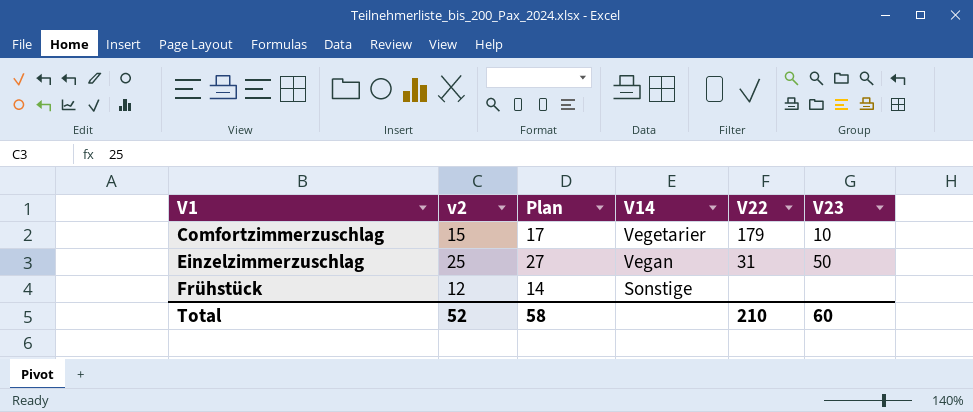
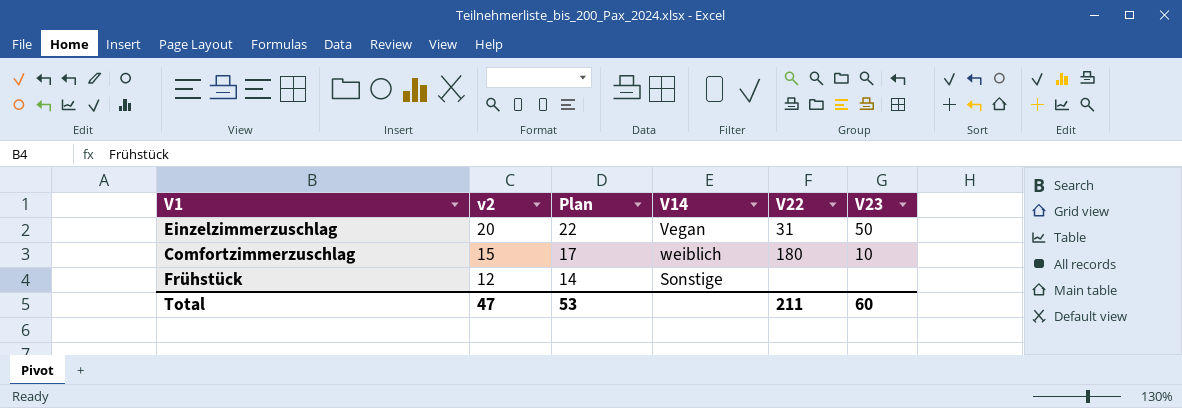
row order: V1 ascending -> v2 descending
Einzelzimmerzuschlag | v2: 25 -> 20
Einzelzimmerzuschlag | Plan: 27 -> 22
Comfortzimmerzuschlag | V14: Vegetarier -> weiblich
Comfortzimmerzuschlag | V22: 179 -> 180
Total | v2: 52 -> 47
Total | Plan: 58 -> 53
Total | V22: 210 -> 211

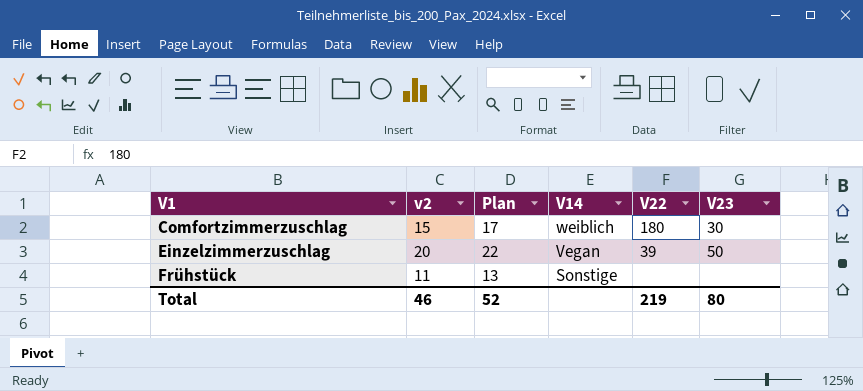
row order: v2 descending -> V1 ascending
Comfortzimmerzuschlag | V23: 10 -> 30
Einzelzimmerzuschlag | V22: 31 -> 39
Frühstück | v2: 12 -> 11
Frühstück | Plan: 14 -> 13
Total | v2: 47 -> 46
Total | Plan: 53 -> 52
Total | V22: 211 -> 219
Total | V23: 60 -> 80

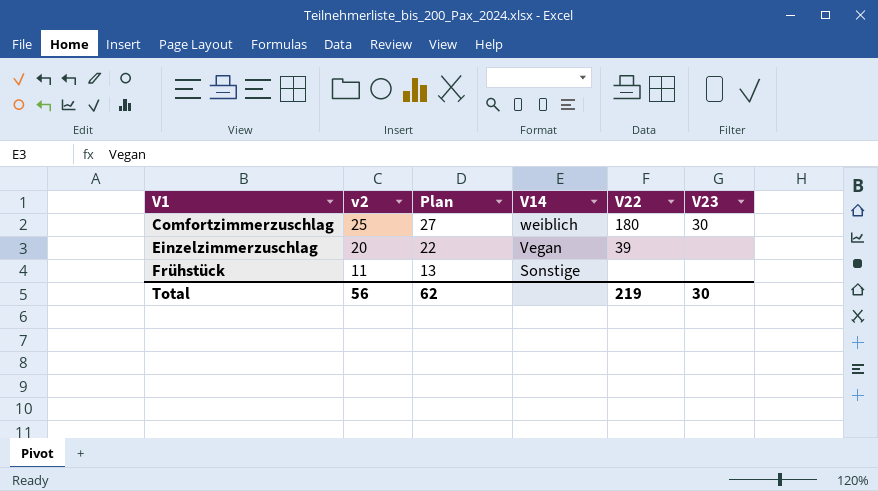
Comfortzimmerzuschlag | v2: 15 -> 25
Comfortzimmerzuschlag | Plan: 17 -> 27
Einzelzimmerzuschlag | V23: 50 -> none
Total | v2: 46 -> 56
Total | Plan: 52 -> 62
Total | V23: 80 -> 30

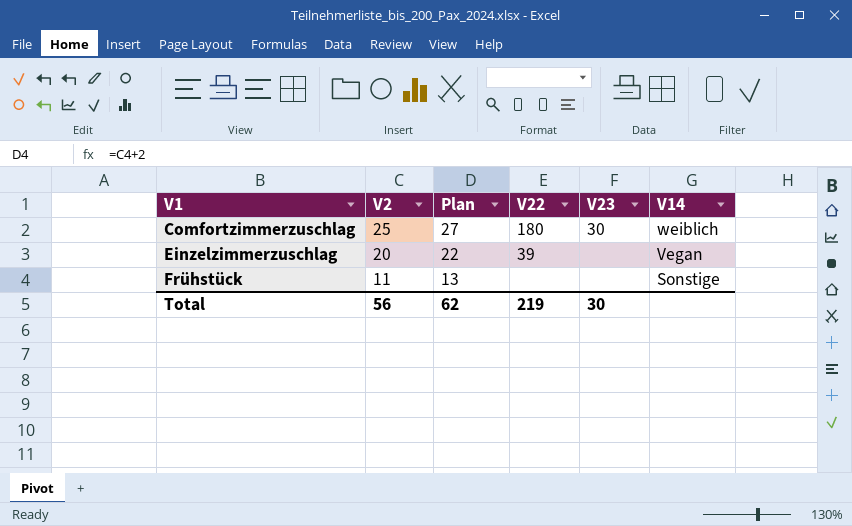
column name: v2 -> V2
column V14 | position: 4 -> 6

